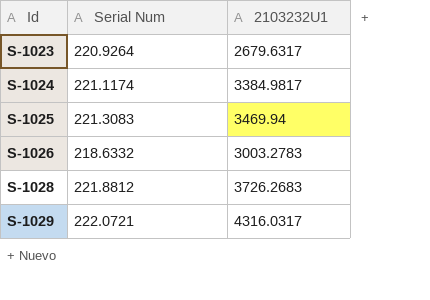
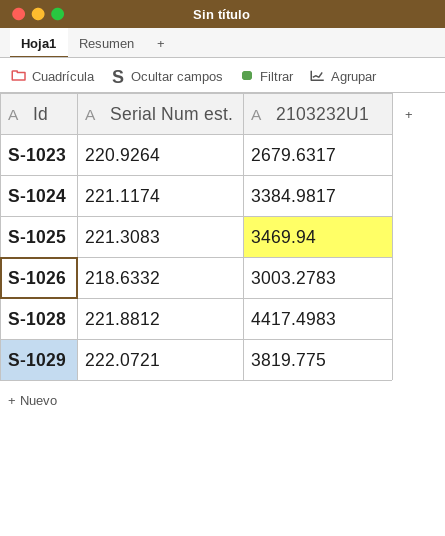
column name: Serial Num -> Serial Num est.
S-1028 | 2103232U1: 3726.2683 -> 4417.4983
S-1029 | 2103232U1: 4316.0317 -> 3819.775

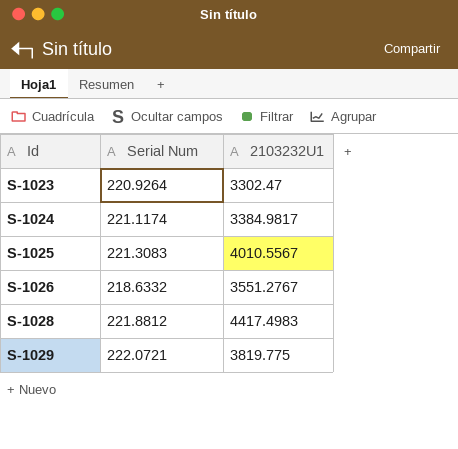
column name: Serial Num est. -> Serial Num
S-1023 | 2103232U1: 2679.6317 -> 3302.47
S-1025 | 2103232U1: 3469.94 -> 4010.5567
S-1026 | 2103232U1: 3003.2783 -> 3551.2767

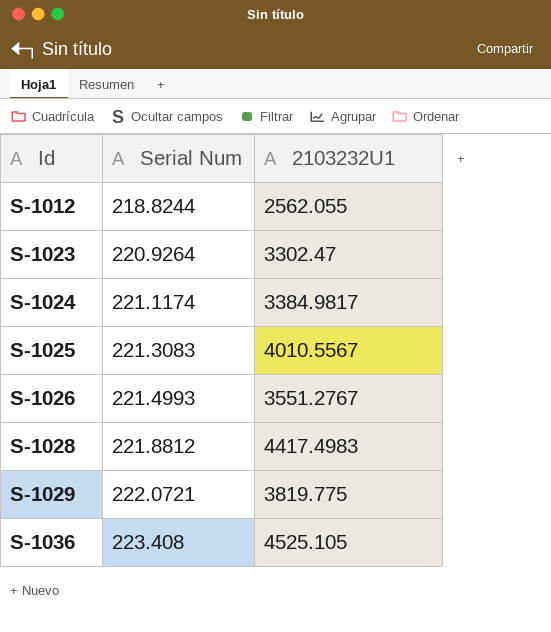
row S-1012: none -> 218.8244 | 2562.055
S-1026 | Serial Num: 218.6332 -> 221.4993
row S-1036: none -> 223.408 | 4525.105

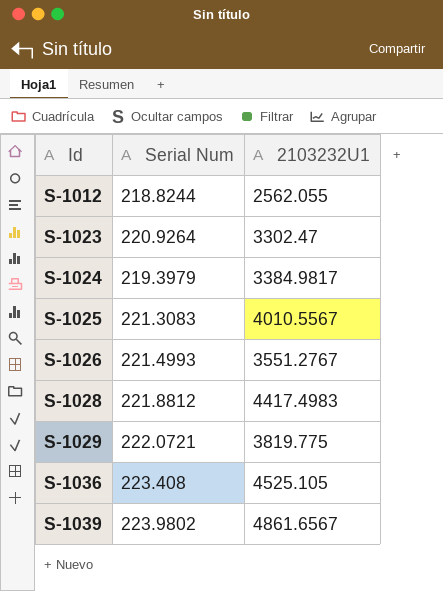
S-1024 | Serial Num: 221.1174 -> 219.3979
row S-1039: none -> 223.9802 | 4861.6567

